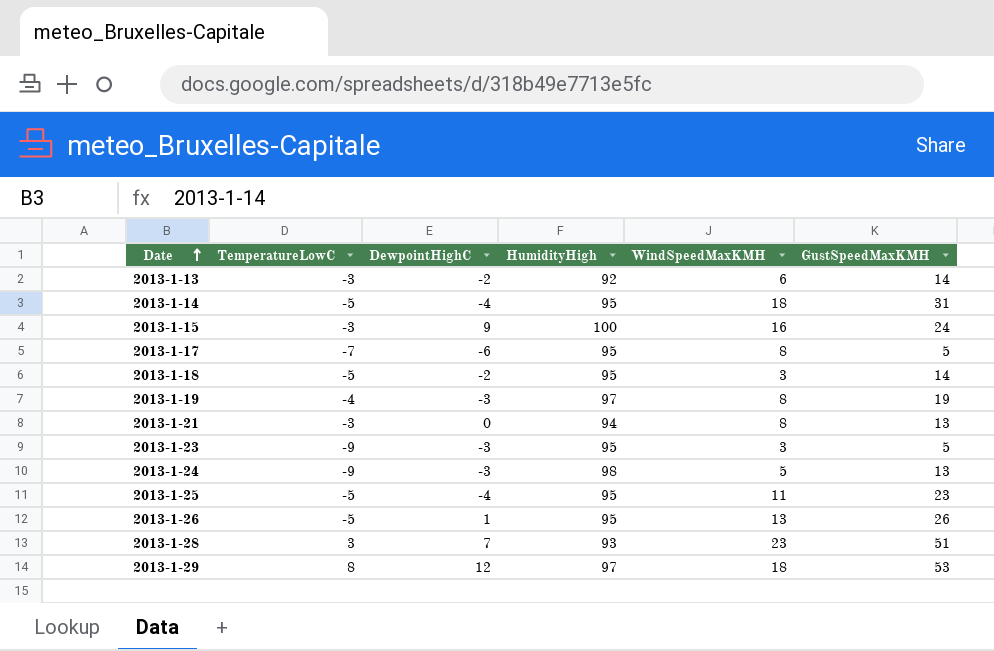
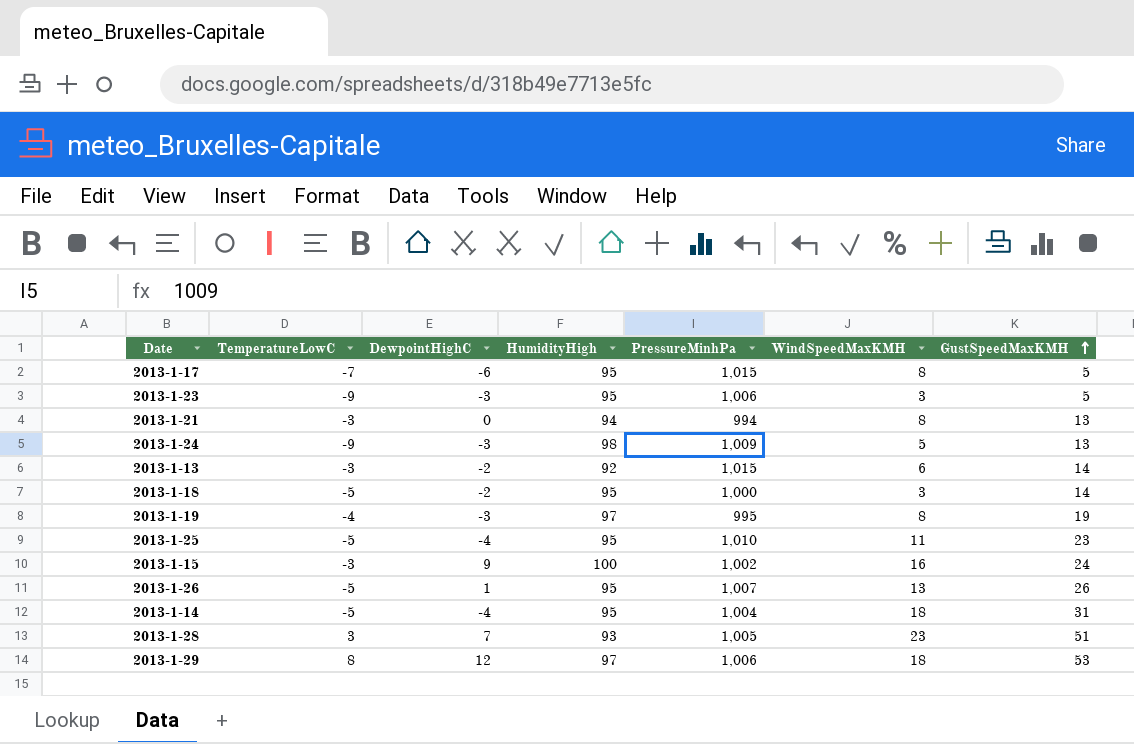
row order: Date ascending -> GustSpeedMaxKMH ascending
column PressureMinhPa | position: none -> 5

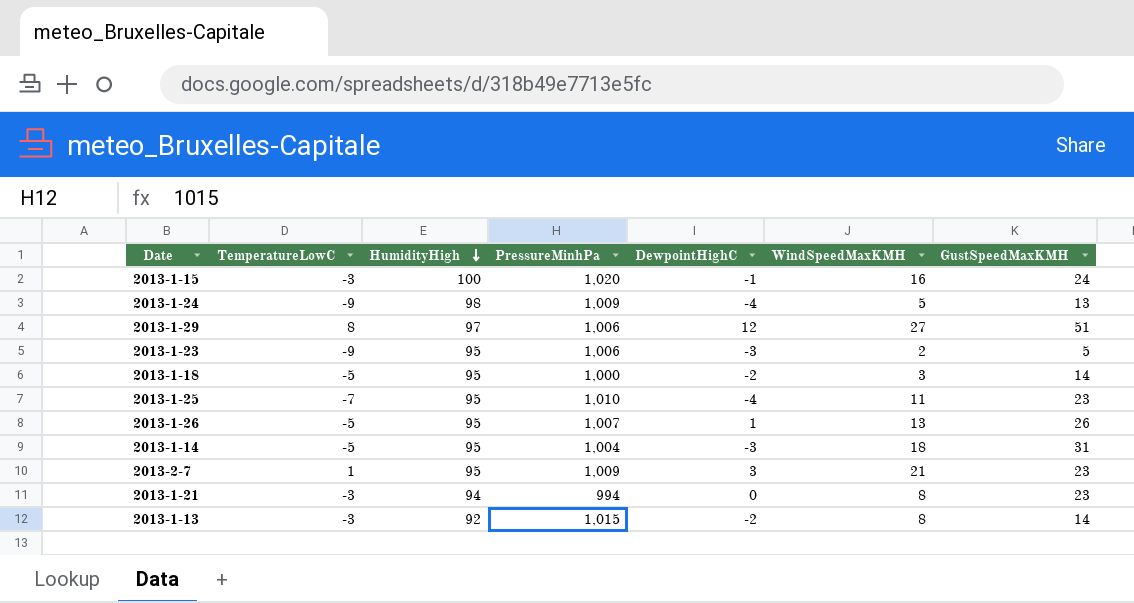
row order: GustSpeedMaxKMH ascending -> HumidityHigh descending
column DewpointHighC | position: 3 -> 5
row 2013-1-17: -7 | -6 | 95 | 1,015 | 8 | 5 -> none
row 2013-1-19: -4 | -3 | 97 | 995 | 8 | 19 -> none
row 2013-1-28: 3 | 7 | 93 | 1,005 | 23 | 51 -> none
2013-1-15 | PressureMinhPa: 1,002 -> 1,020
2013-1-15 | DewpointHighC: 9 -> -1
2013-1-24 | DewpointHighC: -3 -> -4
2013-1-29 | WindSpeedMaxKMH: 18 -> 27
2013-1-29 | GustSpeedMaxKMH: 53 -> 51
2013-1-23 | WindSpeedMaxKMH: 3 -> 2
2013-1-25 | TemperatureLowC: -5 -> -7
2013-1-14 | DewpointHighC: -4 -> -3
row 2013-2-7: none -> 1 | 95 | 1,009 | 3 | 21 | 23
2013-1-21 | GustSpeedMaxKMH: 13 -> 23
2013-1-13 | WindSpeedMaxKMH: 6 -> 8

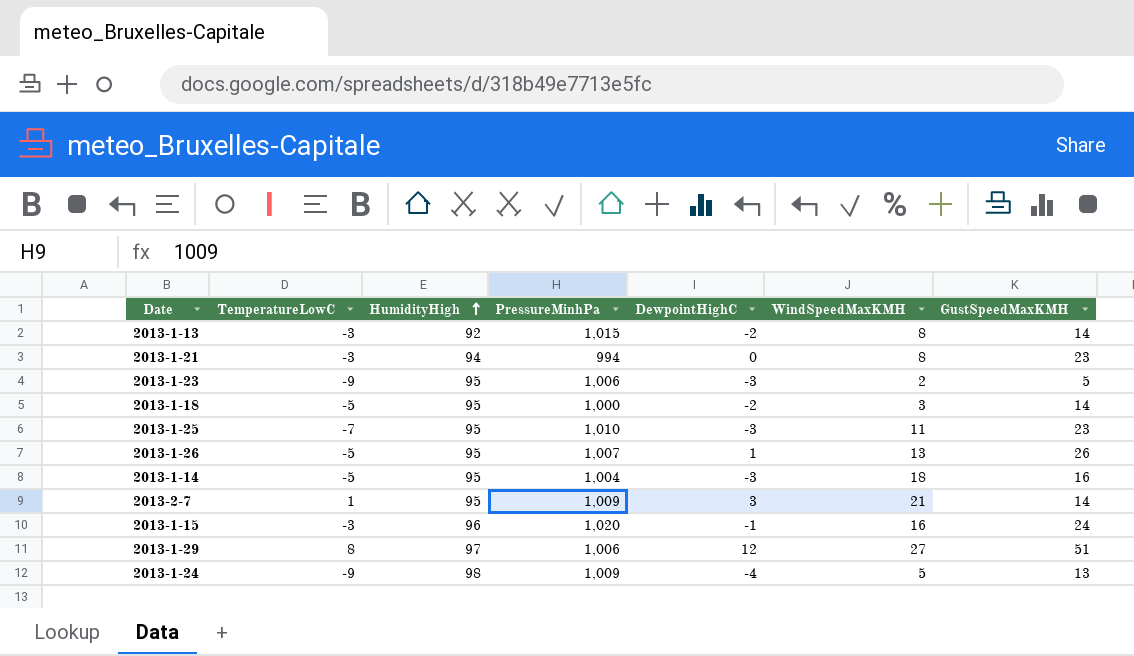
row order: HumidityHigh descending -> HumidityHigh ascending
2013-1-25 | DewpointHighC: -4 -> -3
2013-1-14 | GustSpeedMaxKMH: 31 -> 16
2013-2-7 | GustSpeedMaxKMH: 23 -> 14
2013-1-15 | HumidityHigh: 100 -> 96

